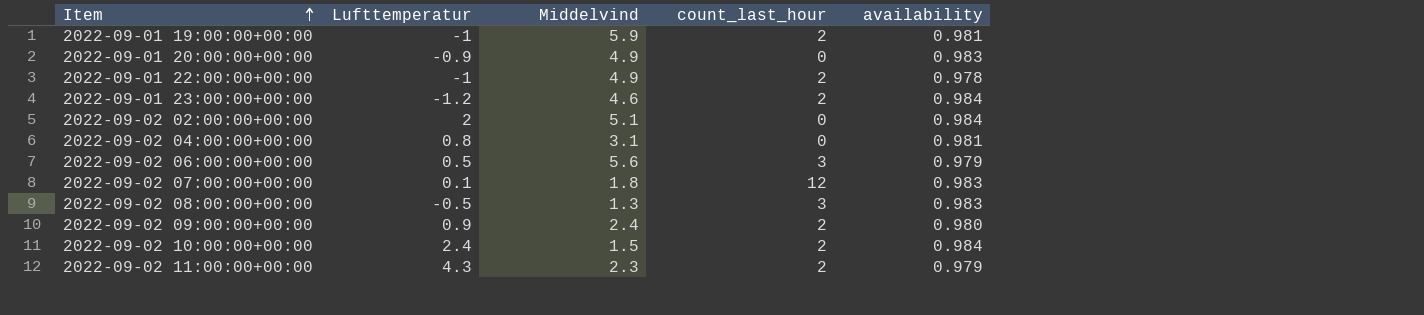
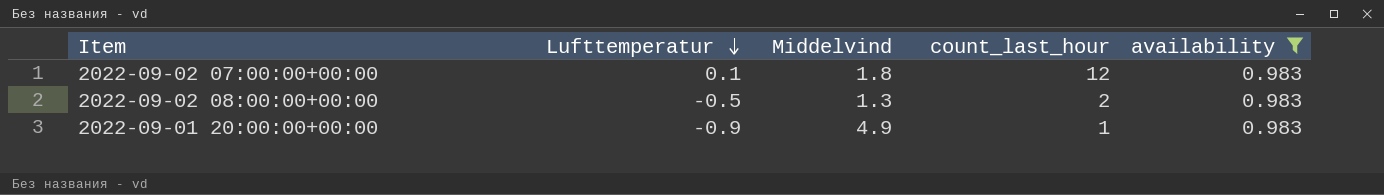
filter: none -> availability = 0.983
row order: Item ascending -> Lufttemperatur descending
2022-09-02 08:00:00+00:00 | count_last_hour: 3 -> 2
2022-09-01 20:00:00+00:00 | count_last_hour: 0 -> 1

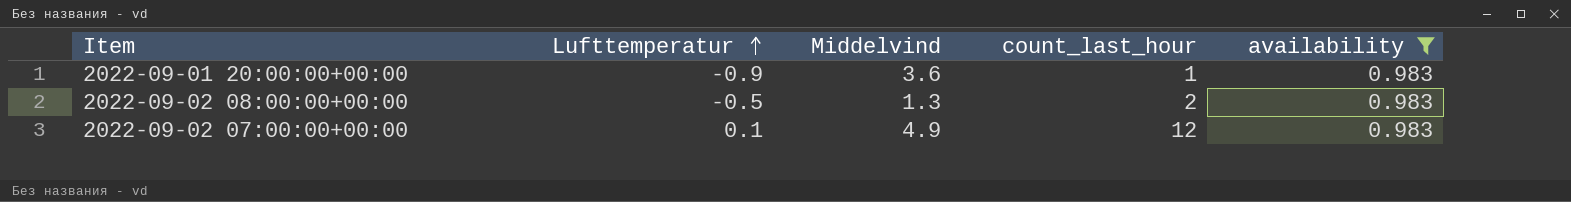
row order: Lufttemperatur descending -> Lufttemperatur ascending
2022-09-01 20:00:00+00:00 | Middelvind: 4.9 -> 3.6
2022-09-02 07:00:00+00:00 | Middelvind: 1.8 -> 4.9

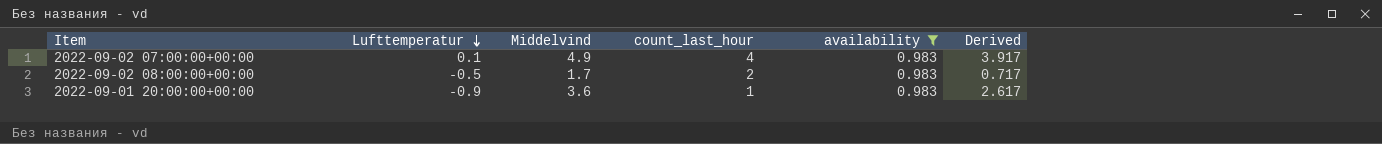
row order: Lufttemperatur ascending -> Lufttemperatur descending
column Derived | formula: none -> [Middelvind] - [availability]
2022-09-02 07:00:00+00:00 | count_last_hour: 12 -> 4
2022-09-02 08:00:00+00:00 | Middelvind: 1.3 -> 1.7

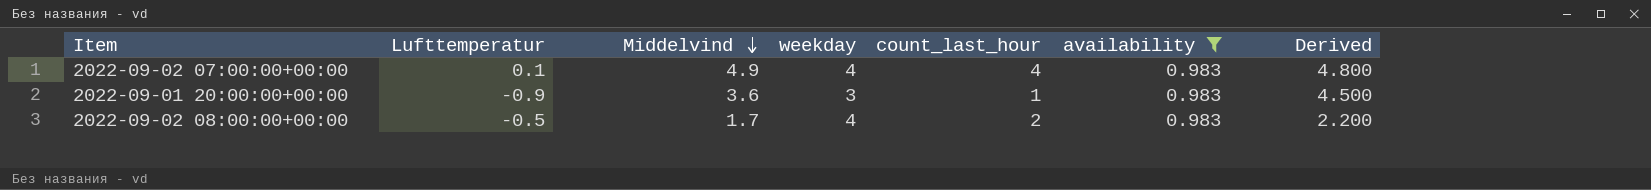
row order: Lufttemperatur descending -> Middelvind descending
column weekday | position: none -> 4
column Derived | formula: [Middelvind] - [availability] -> [Middelvind] - [Lufttemperatur]

